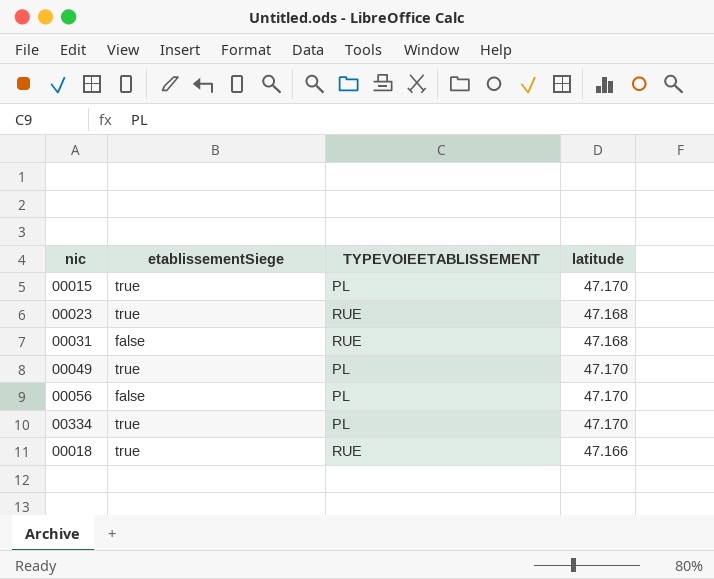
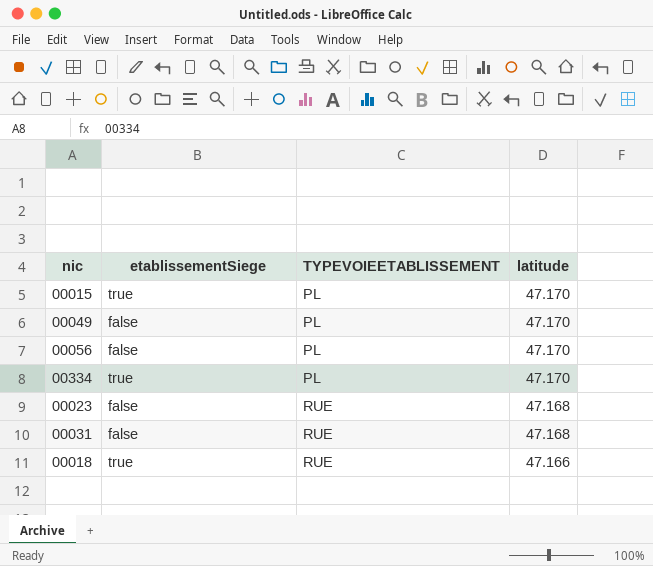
row order: none -> TYPEVOIEETABLISSEMENT ascending
00049 | etablissementSiege: true -> false
00023 | etablissementSiege: true -> false

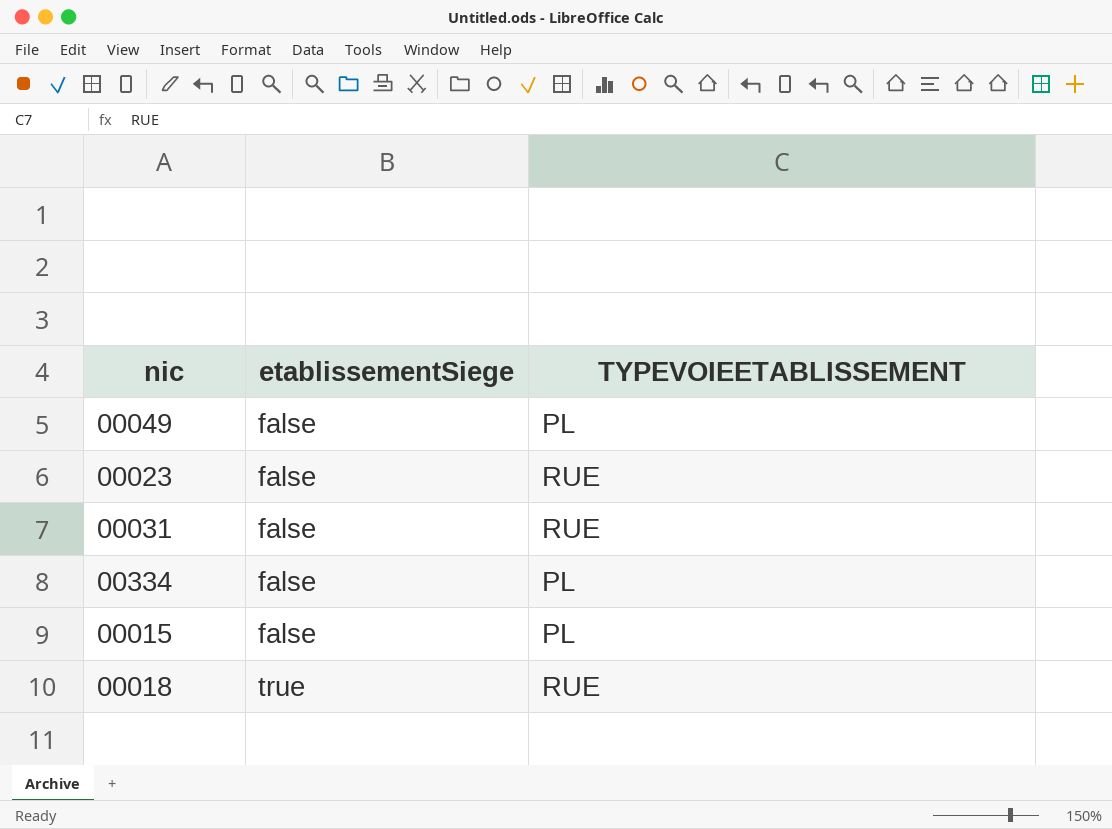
row order: TYPEVOIEETABLISSEMENT ascending -> etablissementSiege ascending
column latitude | position: 4 -> none
row 00056: false | PL | 47.170 -> none
00334 | etablissementSiege: true -> false
00015 | etablissementSiege: true -> false

